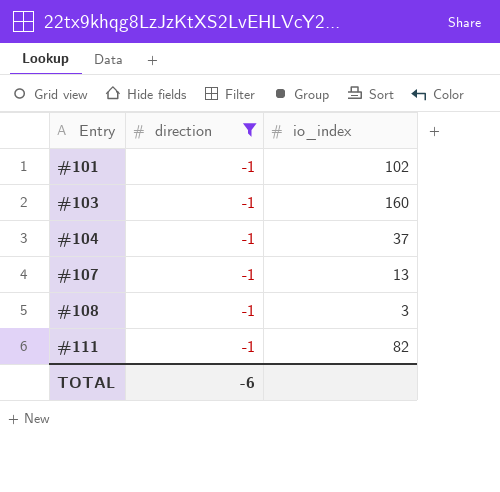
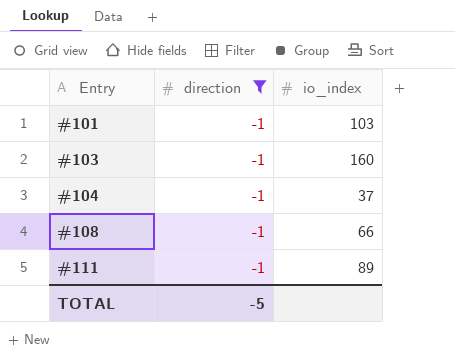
row #107: -1 | 13 -> none
#101 | io_index: 102 -> 103
#108 | io_index: 3 -> 66
#111 | io_index: 82 -> 89
TOTAL | direction: -6 -> -5

